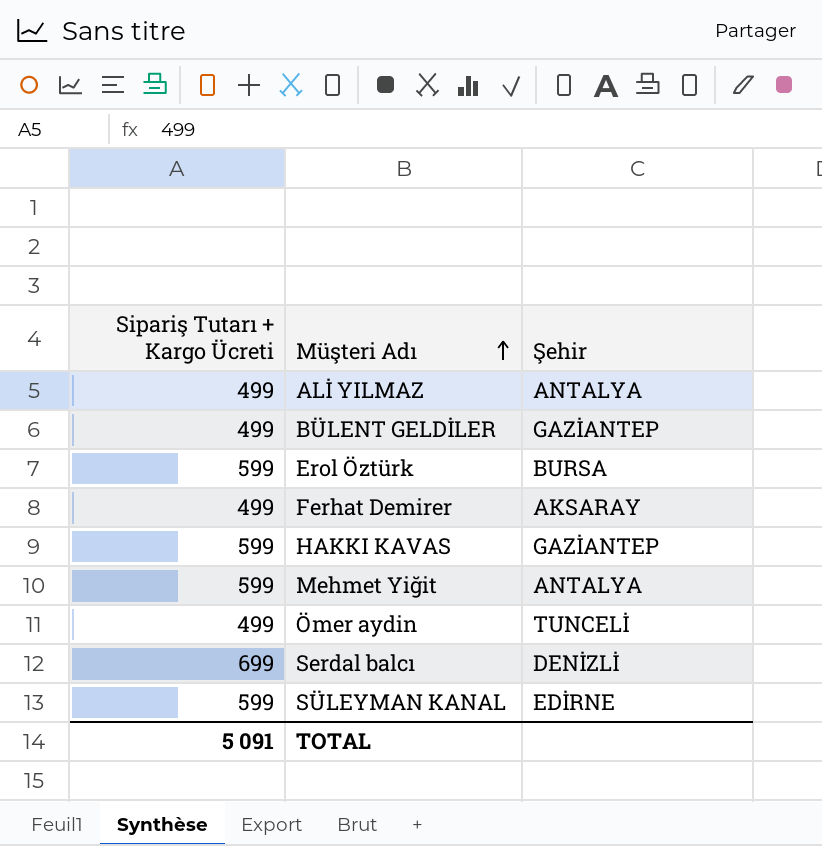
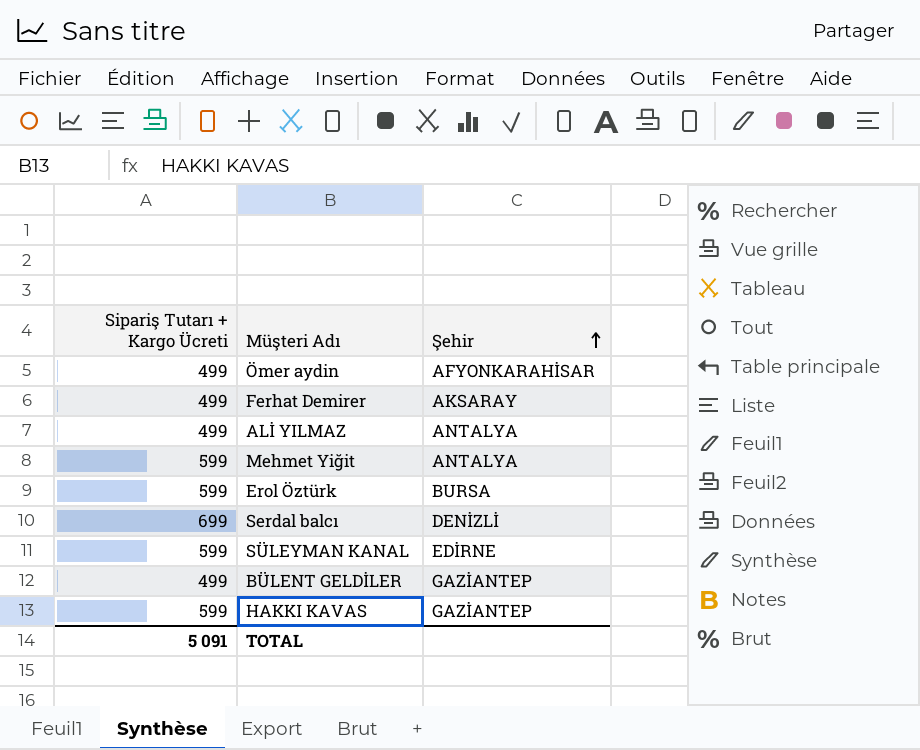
row order: Müşteri Adı ascending -> Şehir ascending
Ömer aydin | Şehir: TUNCELİ -> AFYONKARAHİSAR

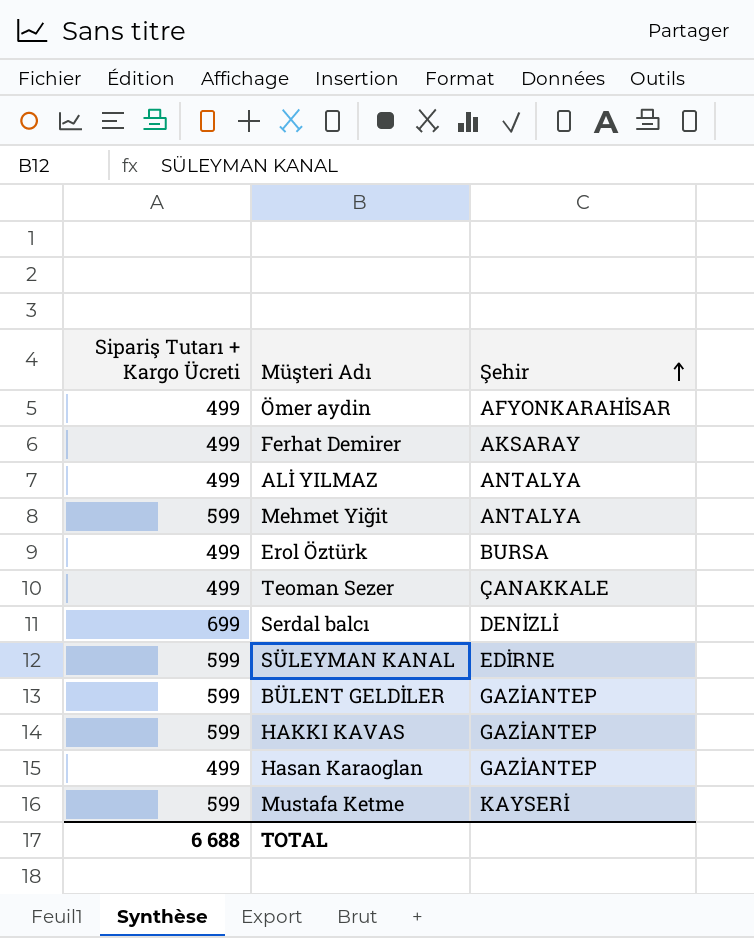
Erol Öztürk | Sipariş Tutarı + Kargo Ücreti: 599 -> 499
row Teoman Sezer: none -> 499 | ÇANAKKALE
BÜLENT GELDİLER | Sipariş Tutarı + Kargo Ücreti: 499 -> 599
row Hasan Karaoglan: none -> 499 | GAZİANTEP
row Mustafa Ketme: none -> 599 | KAYSERİ
TOTAL | Sipariş Tutarı + Kargo Ücreti: 5 091 -> 6 688

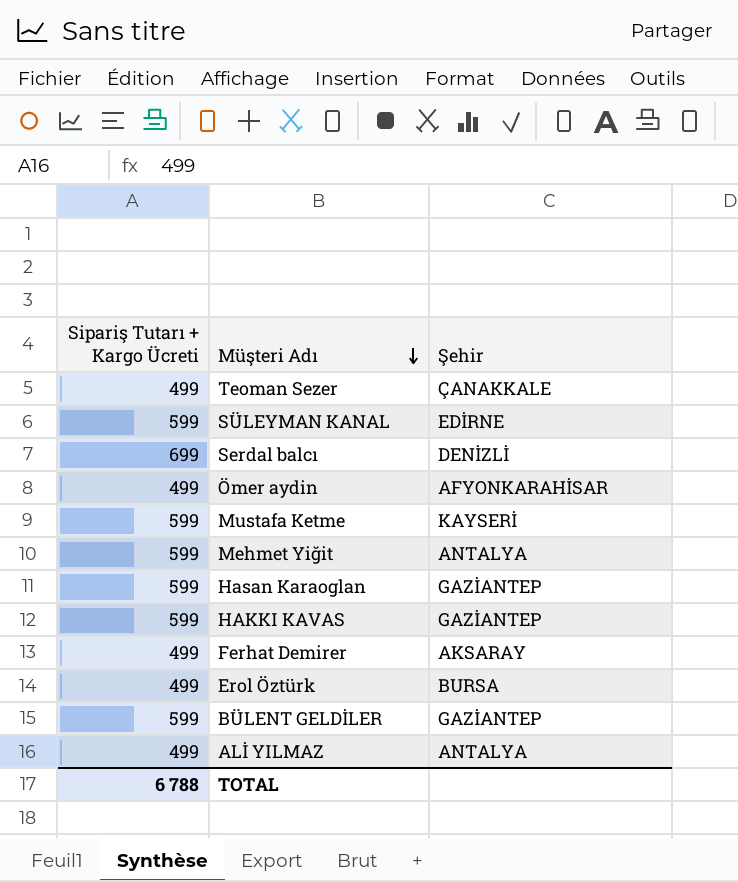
row order: Şehir ascending -> Müşteri Adı descending
Hasan Karaoglan | Sipariş Tutarı + Kargo Ücreti: 499 -> 599
TOTAL | Sipariş Tutarı + Kargo Ücreti: 6 688 -> 6 788

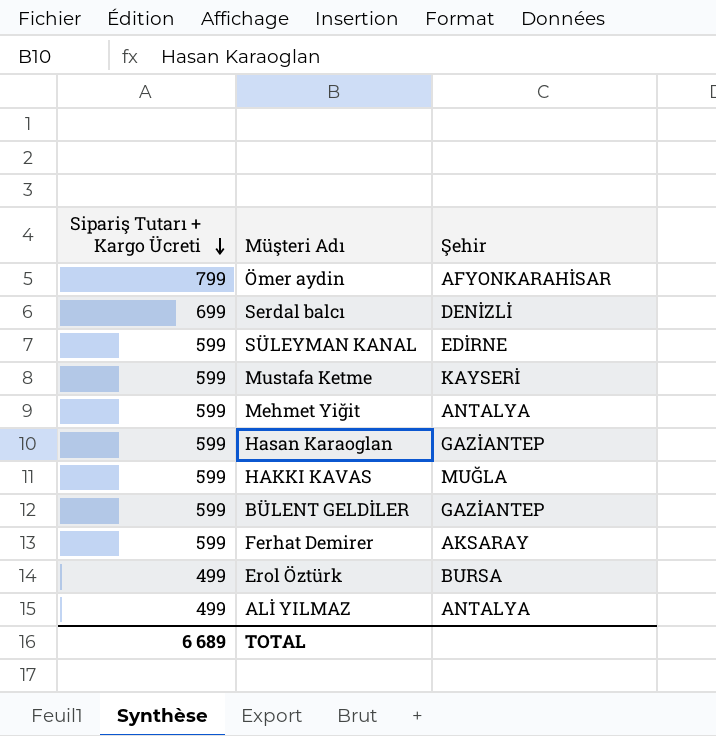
row order: Müşteri Adı descending -> Sipariş Tutarı + Kargo Ücreti descending
row Teoman Sezer: 499 | ÇANAKKALE -> none
Ömer aydin | Sipariş Tutarı + Kargo Ücreti: 499 -> 799
HAKKI KAVAS | Şehir: GAZİANTEP -> MUĞLA
Ferhat Demirer | Sipariş Tutarı + Kargo Ücreti: 499 -> 599
TOTAL | Sipariş Tutarı + Kargo Ücreti: 6 788 -> 6 689

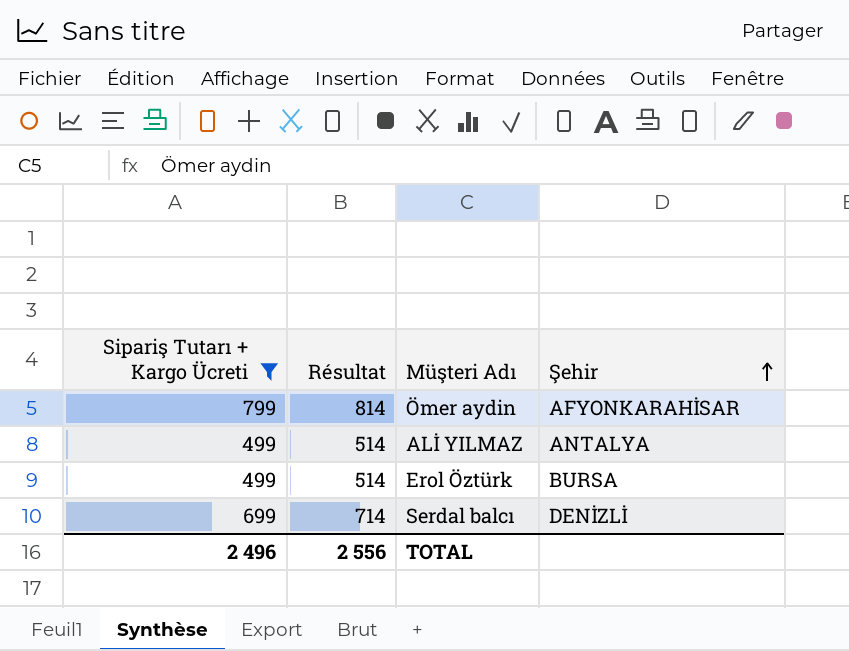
filter: none -> Sipariş Tutarı + Kargo Ücreti != 599
row order: Sipariş Tutarı + Kargo Ücreti descending -> Şehir ascending
column Résultat | formula: none -> [Sipariş Tutarı + Kargo Ücreti] + 15
TOTAL | Sipariş Tutarı + Kargo Ücreti: 6 689 -> 2 496

